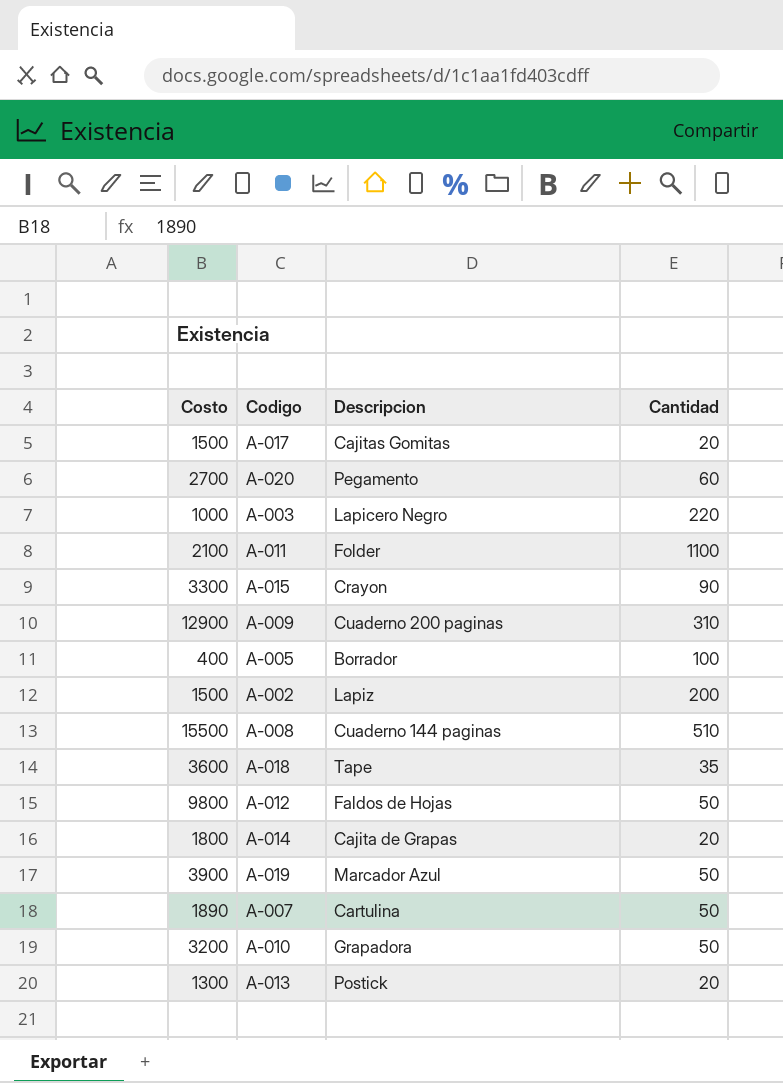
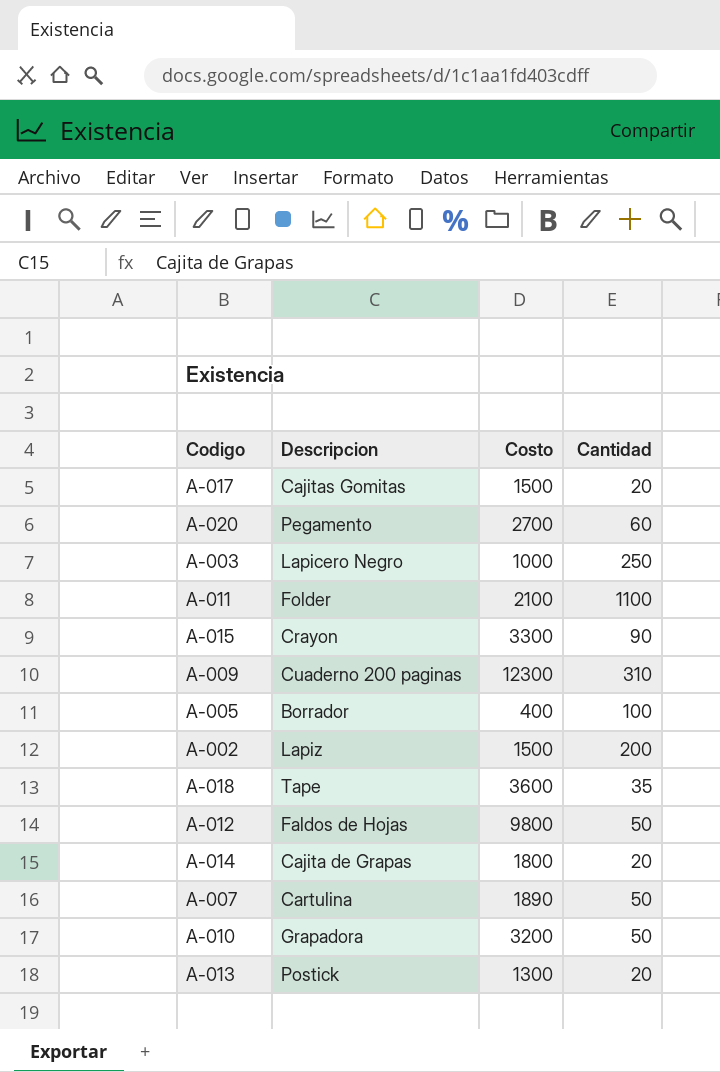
column Costo | position: 1 -> 3
row A-008: 15500 | Cuaderno 144 paginas | 510 -> none
row A-019: 3900 | Marcador Azul | 50 -> none
A-003 | Cantidad: 220 -> 250
A-009 | Costo: 12900 -> 12300

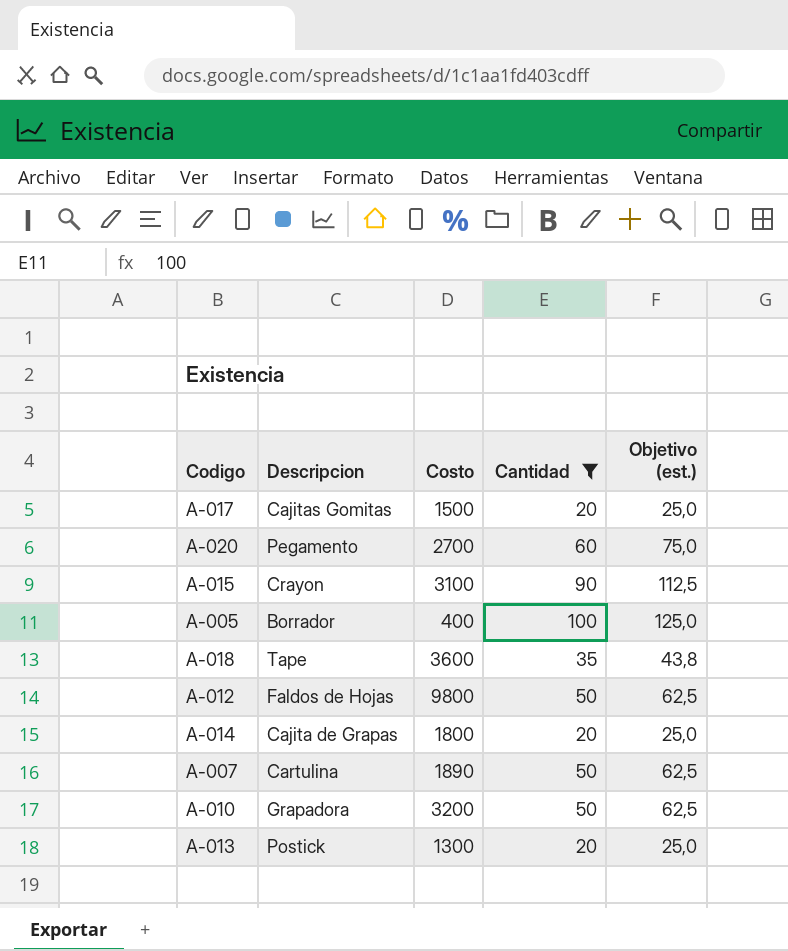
filter: none -> Cantidad <= 100
column Objetivo (est.) | formula: none -> [Cantidad] * 1,25
A-015 | Costo: 3300 -> 3100

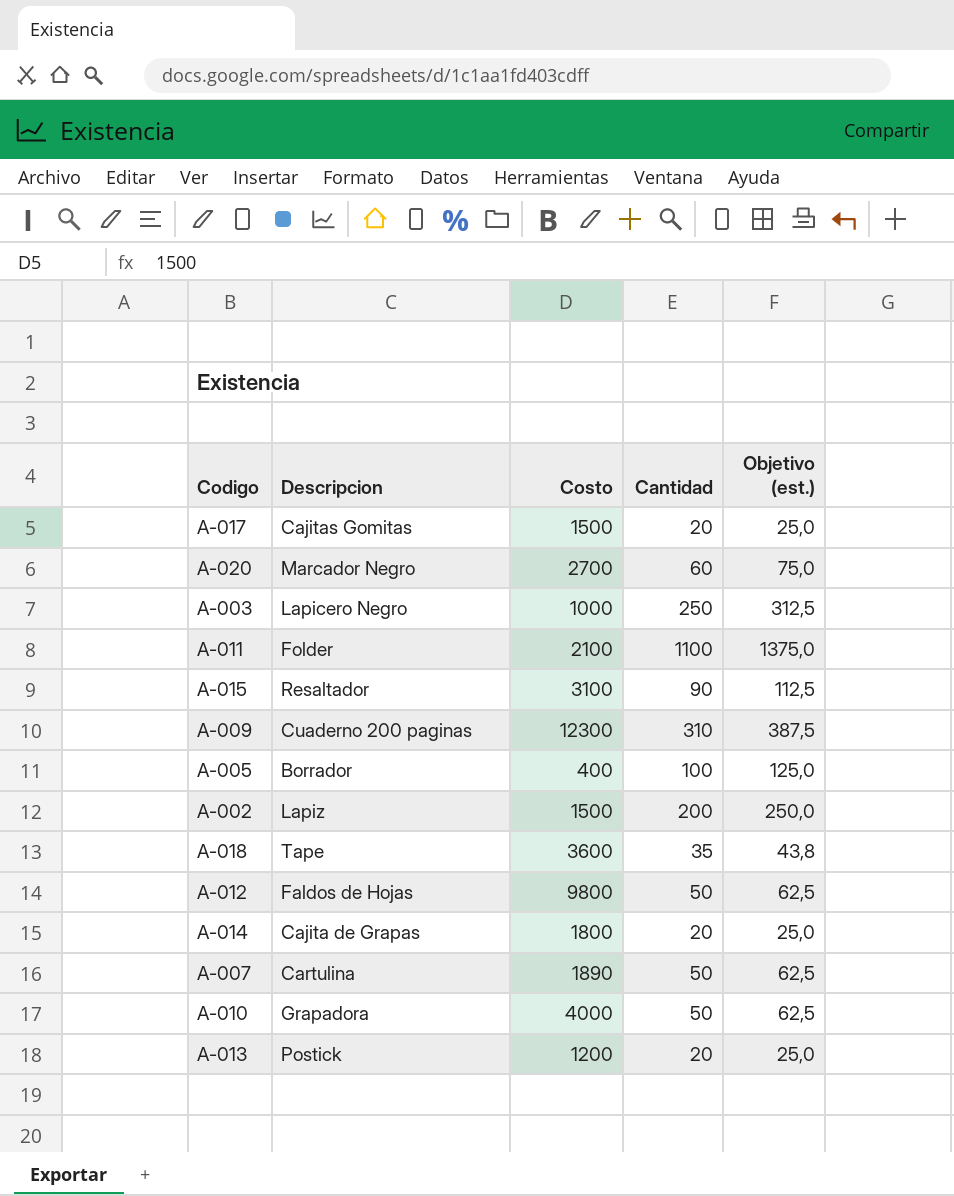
filter: Cantidad <= 100 -> none
A-020 | Descripcion: Pegamento -> Marcador Negro
A-015 | Descripcion: Crayon -> Resaltador
A-010 | Costo: 3200 -> 4000
A-013 | Costo: 1300 -> 1200

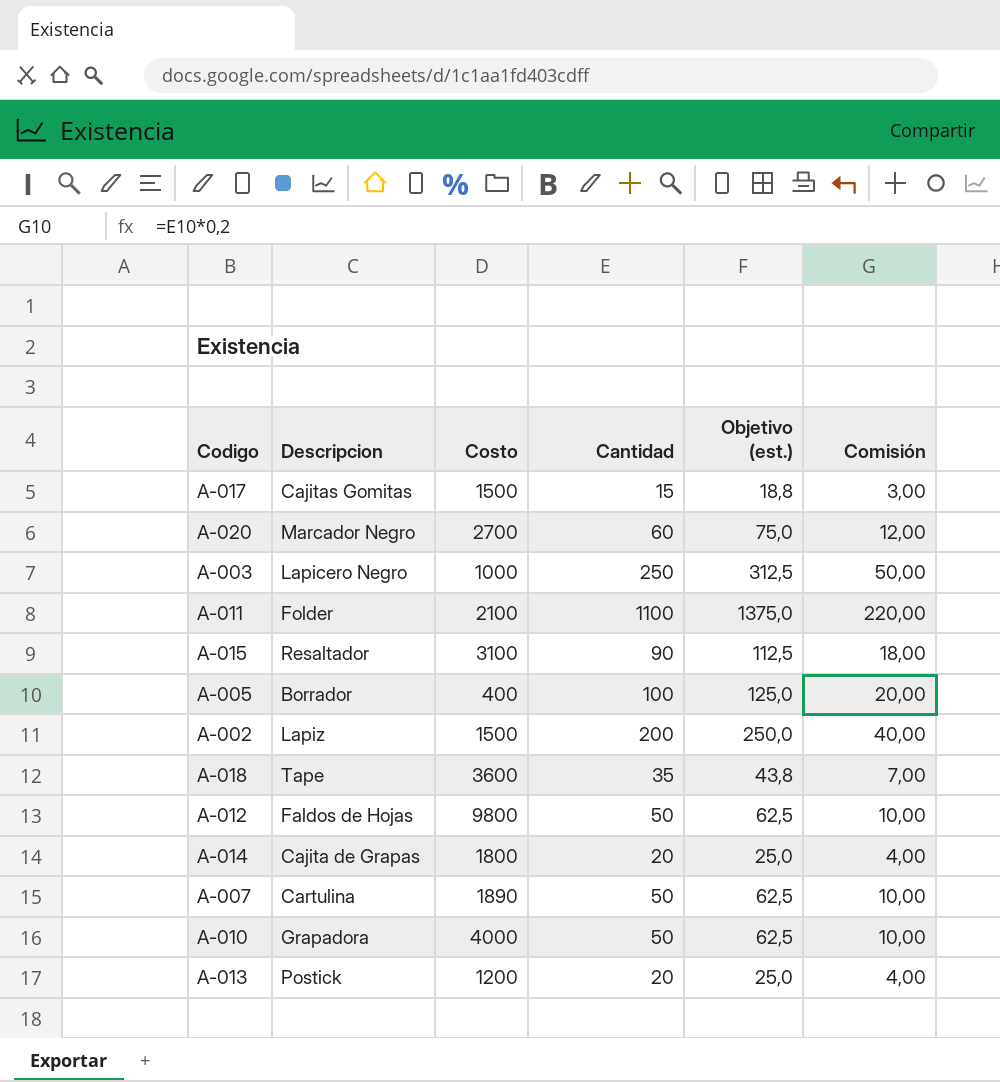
column Comisión | formula: none -> [Cantidad] * 0,2
row A-009: Cuaderno 200 paginas | 12300 | 310 | 387,5 -> none
A-017 | Cantidad: 20 -> 15
A-017 | Objetivo (est.): 25,0 -> 18,8

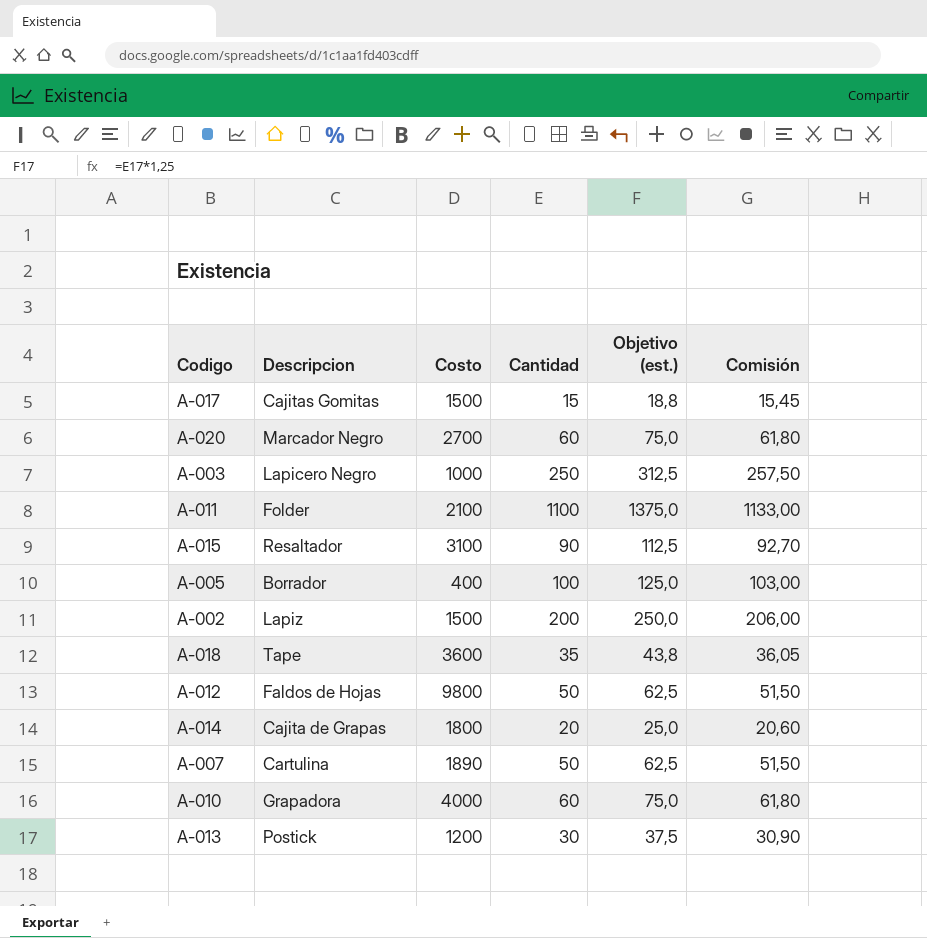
column Comisión | formula: [Cantidad] * 0,2 -> [Cantidad] * 1,03
A-010 | Cantidad: 50 -> 60
A-010 | Objetivo (est.): 62,5 -> 75,0
A-013 | Cantidad: 20 -> 30
A-013 | Objetivo (est.): 25,0 -> 37,5

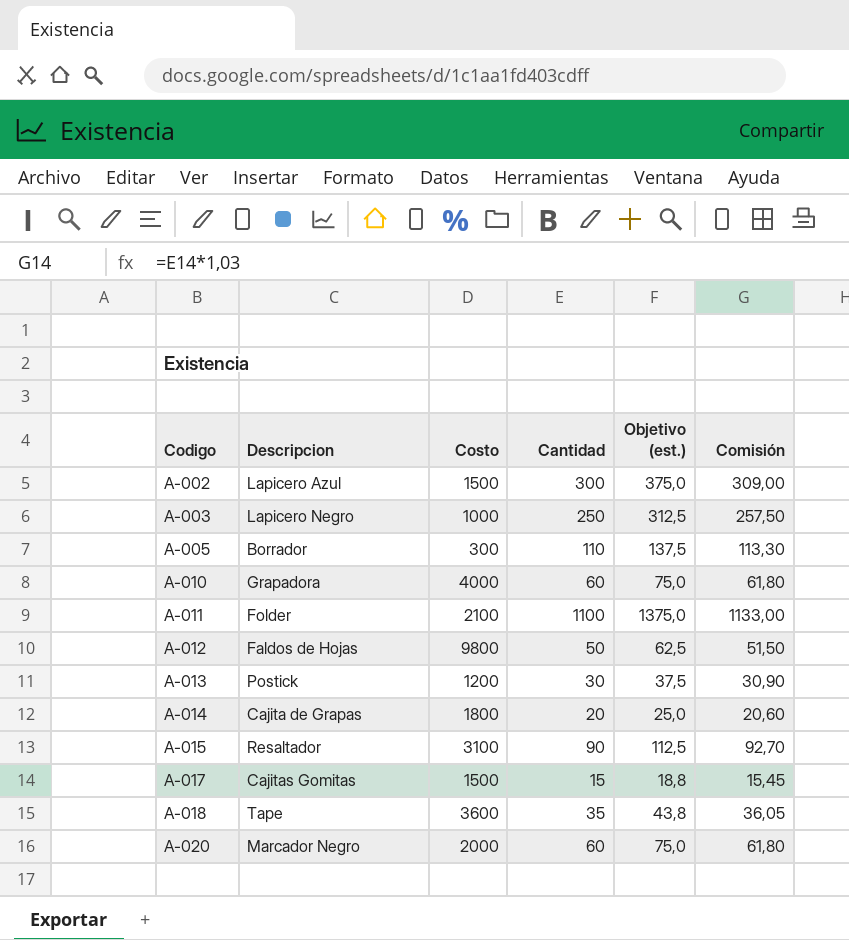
row order: none -> Codigo ascending
row A-007: Cartulina | 1890 | 50 | 62,5 | 51,50 -> none
A-002 | Descripcion: Lapiz -> Lapicero Azul
A-002 | Cantidad: 200 -> 300
A-002 | Objetivo (est.): 250,0 -> 375,0
A-002 | Comisión: 206,00 -> 309,00
A-005 | Costo: 400 -> 300
A-005 | Cantidad: 100 -> 110
A-005 | Objetivo (est.): 125,0 -> 137,5
A-005 | Comisión: 103,00 -> 113,30
A-020 | Costo: 2700 -> 2000

